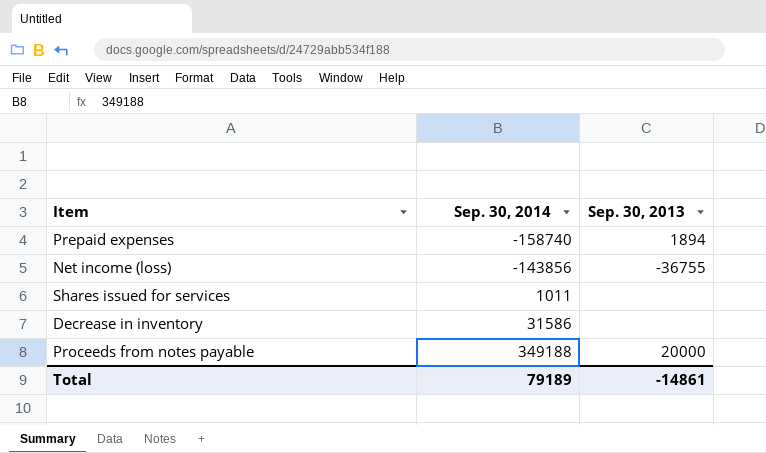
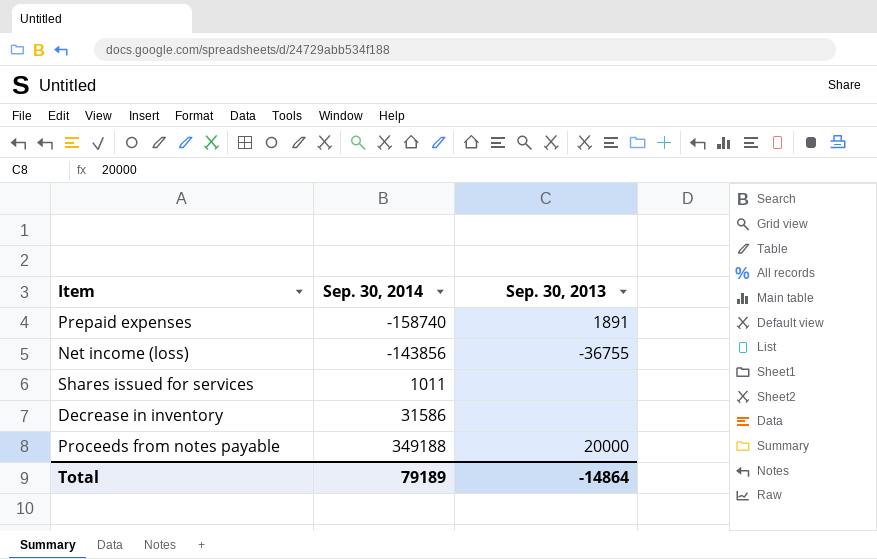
Prepaid expenses | Sep. 30, 2013: 1894 -> 1891
Total | Sep. 30, 2013: -14861 -> -14864

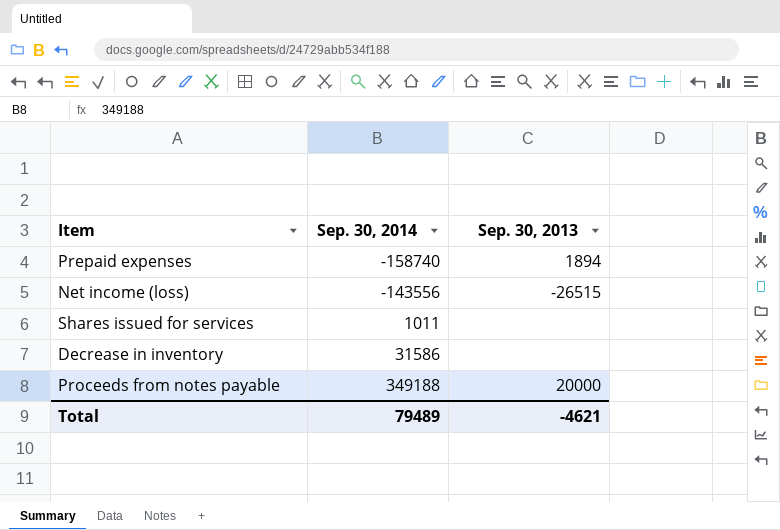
Prepaid expenses | Sep. 30, 2013: 1891 -> 1894
Net income (loss) | Sep. 30, 2014: -143856 -> -143556
Net income (loss) | Sep. 30, 2013: -36755 -> -26515
Total | Sep. 30, 2014: 79189 -> 79489
Total | Sep. 30, 2013: -14864 -> -4621

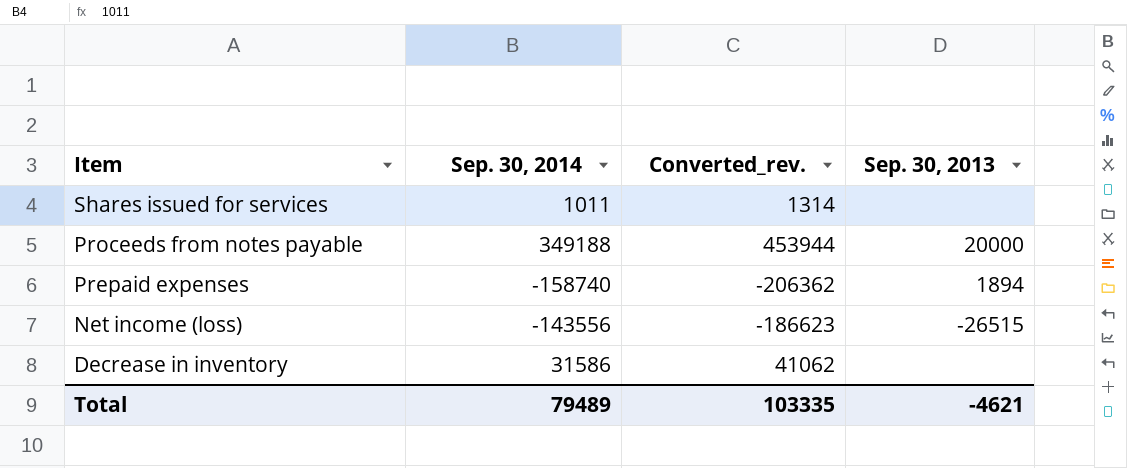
row order: Sep. 30, 2014 ascending -> Item descending
column Converted_rev. | formula: none -> [Sep. 30, 2014] * 1.3

